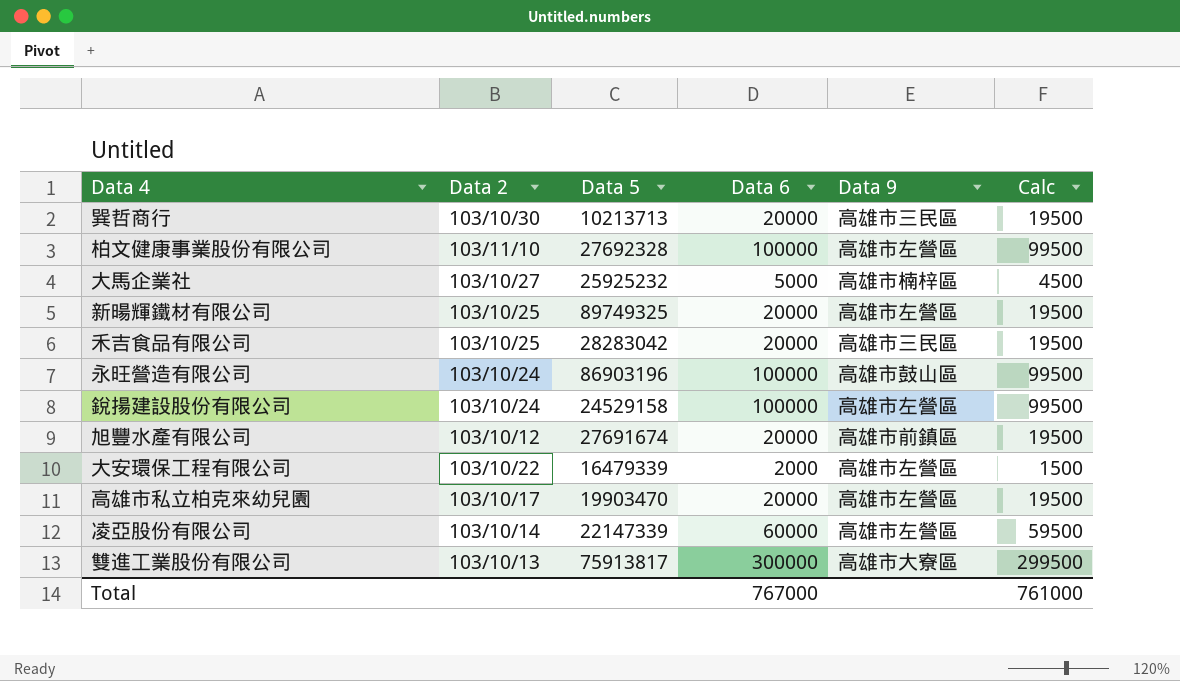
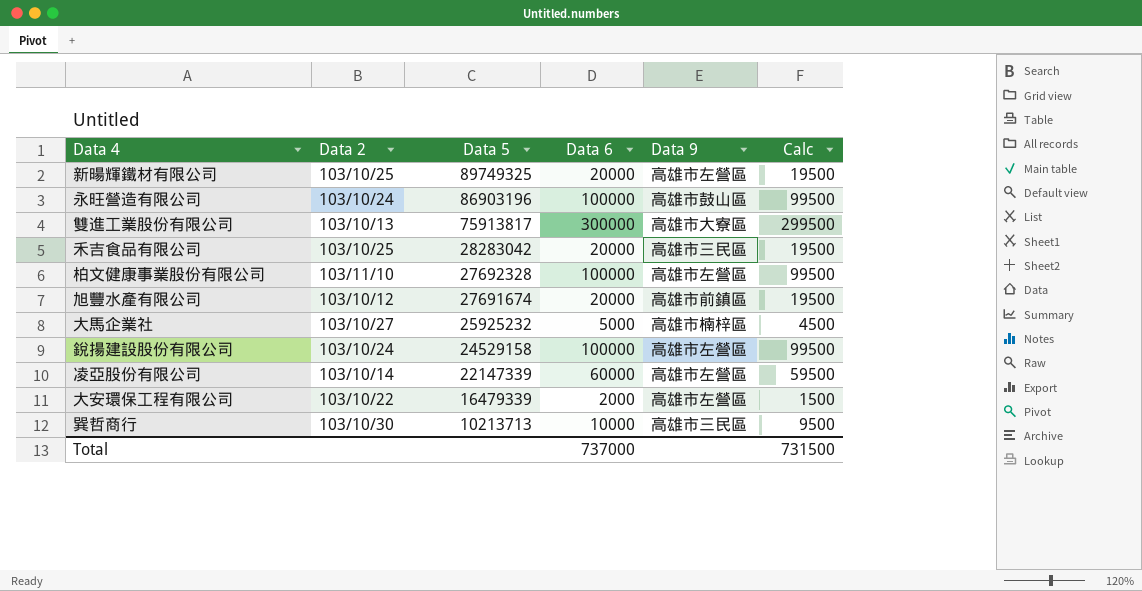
row order: none -> Data 5 descending
row 高雄市私立柏克來幼兒園: 103/10/17 | 19903470 | 20000 | 高雄市左營區 | 19500 -> none
巽哲商行 | Data 6: 20000 -> 10000
巽哲商行 | Calc: 19500 -> 9500
Total | Data 6: 767000 -> 737000
Total | Calc: 761000 -> 731500

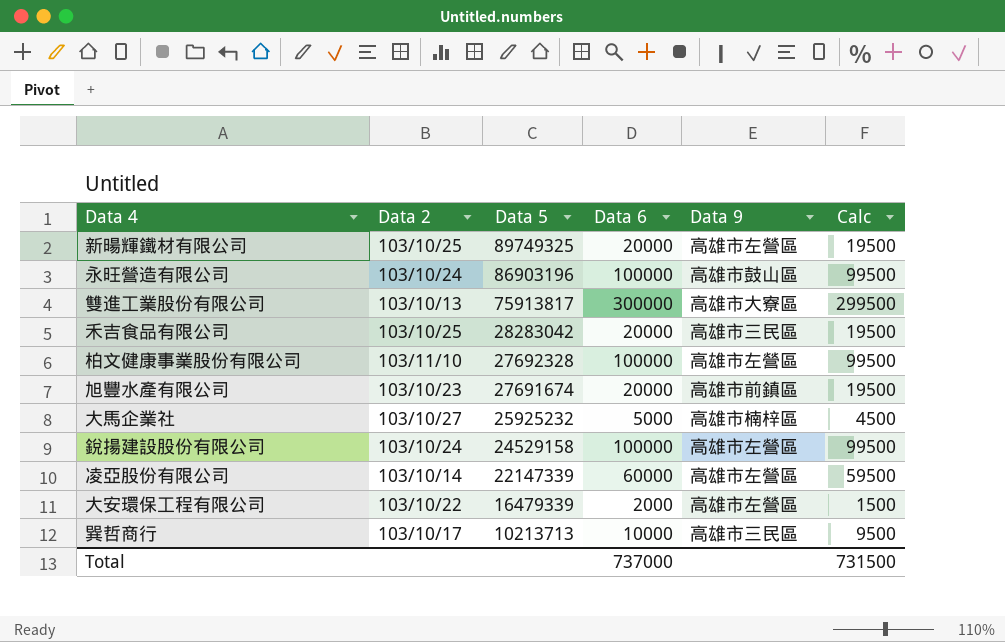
旭豐水產有限公司 | Data 2: 103/10/12 -> 103/10/23
巽哲商行 | Data 2: 103/10/30 -> 103/10/17

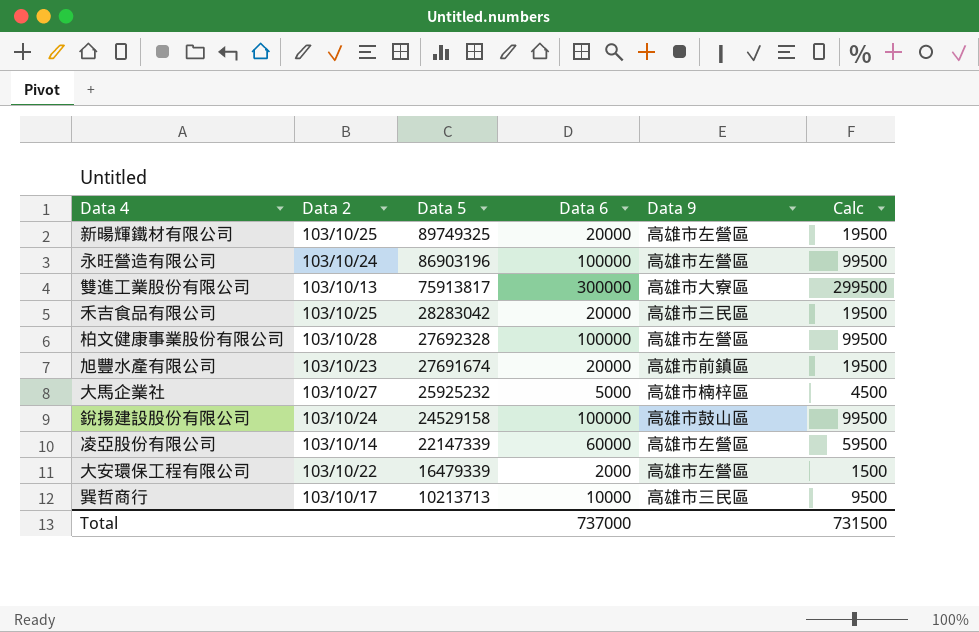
永旺營造有限公司 | Data 9: 高雄市鼓山區 -> 高雄市左營區
柏文健康事業股份有限公司 | Data 2: 103/11/10 -> 103/10/28
銳揚建設股份有限公司 | Data 9: 高雄市左營區 -> 高雄市鼓山區

